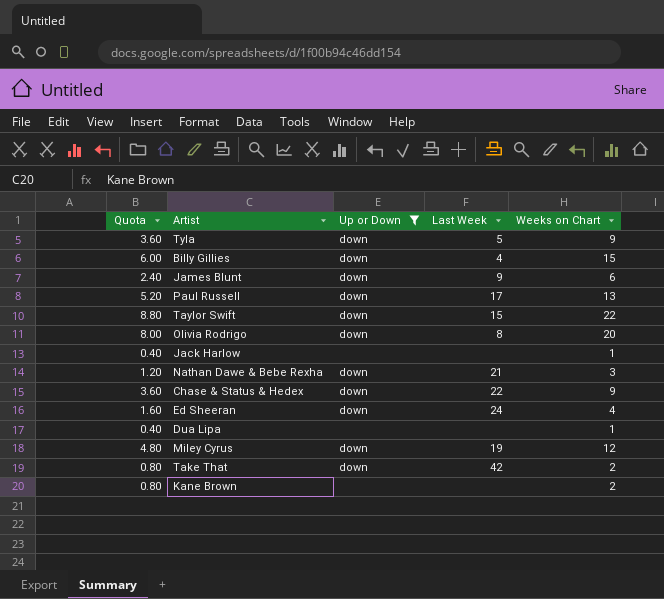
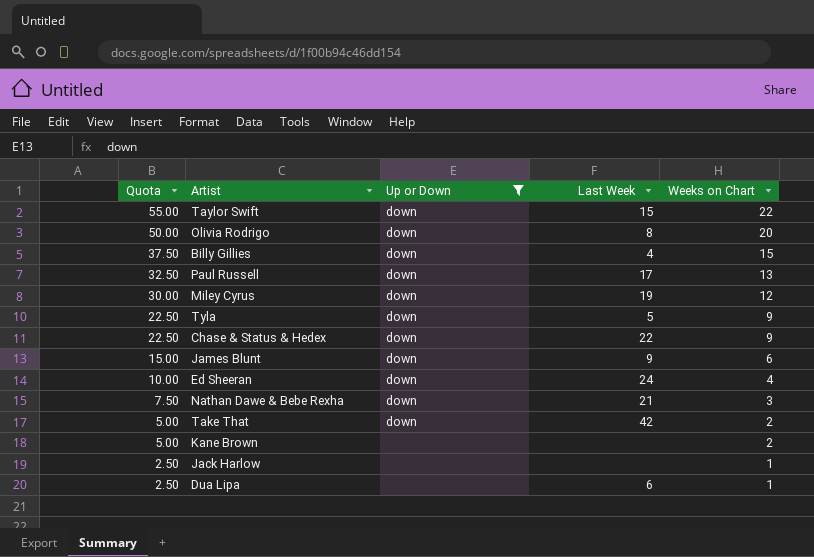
row order: none -> Quota descending
column Quota | formula: [Weeks on Chart] * 0.4 -> [Weeks on Chart] * 2.5
Dua Lipa | Last Week: none -> 6

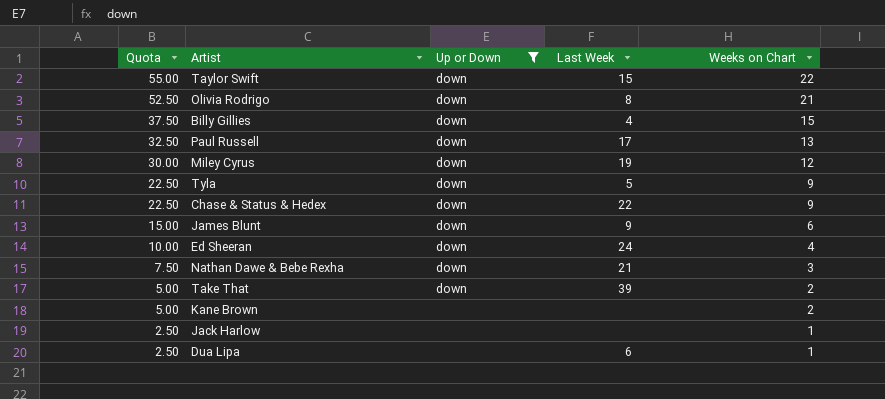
Olivia Rodrigo | Quota: 50.00 -> 52.50
Olivia Rodrigo | Weeks on Chart: 20 -> 21
Take That | Last Week: 42 -> 39

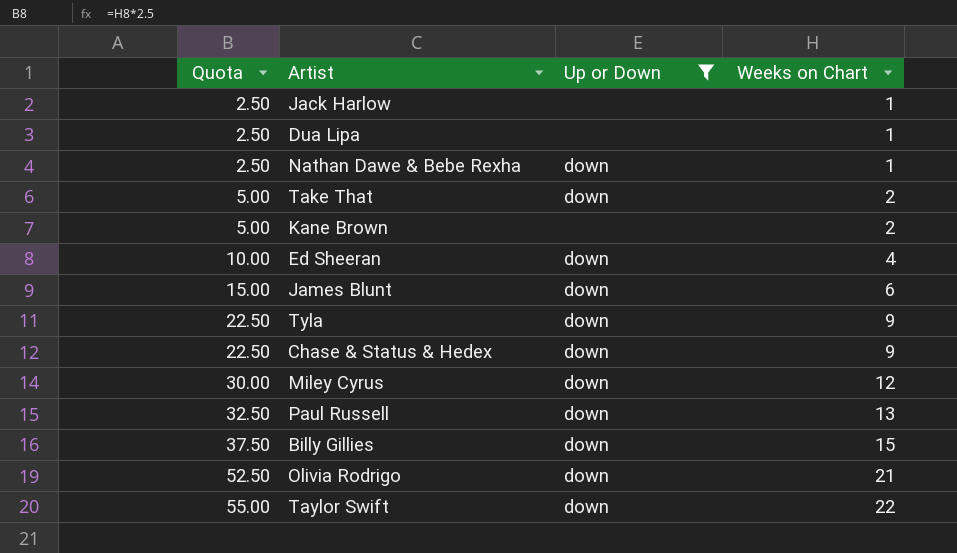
row order: Quota descending -> Quota ascending
column Last Week | position: 4 -> none
Nathan Dawe & Bebe Rexha | Quota: 7.50 -> 2.50
Nathan Dawe & Bebe Rexha | Weeks on Chart: 3 -> 1

